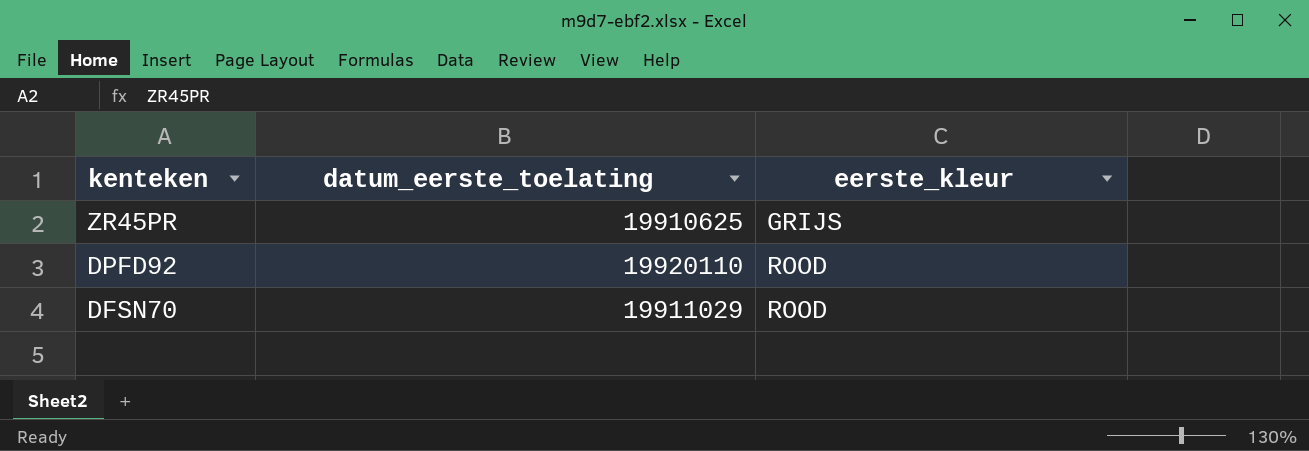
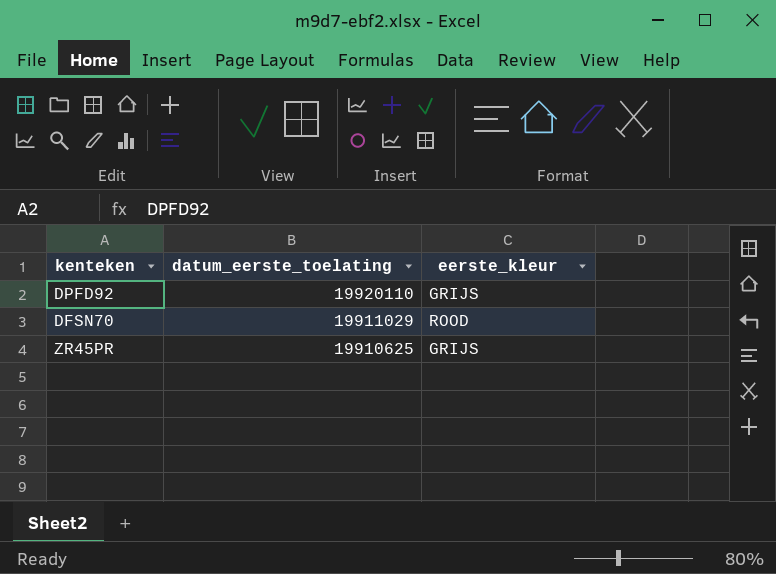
row order: kenteken descending -> datum_eerste_toelating descending
DPFD92 | eerste_kleur: ROOD -> GRIJS

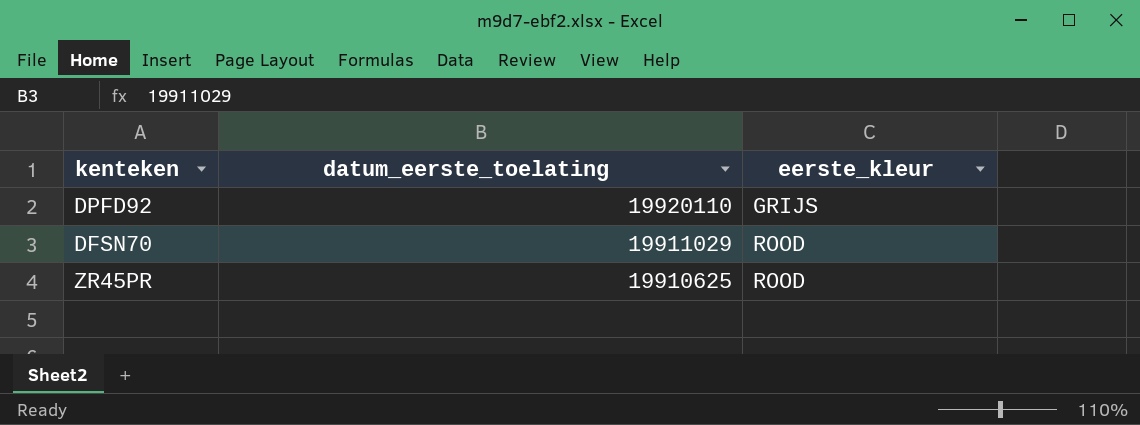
ZR45PR | eerste_kleur: GRIJS -> ROOD

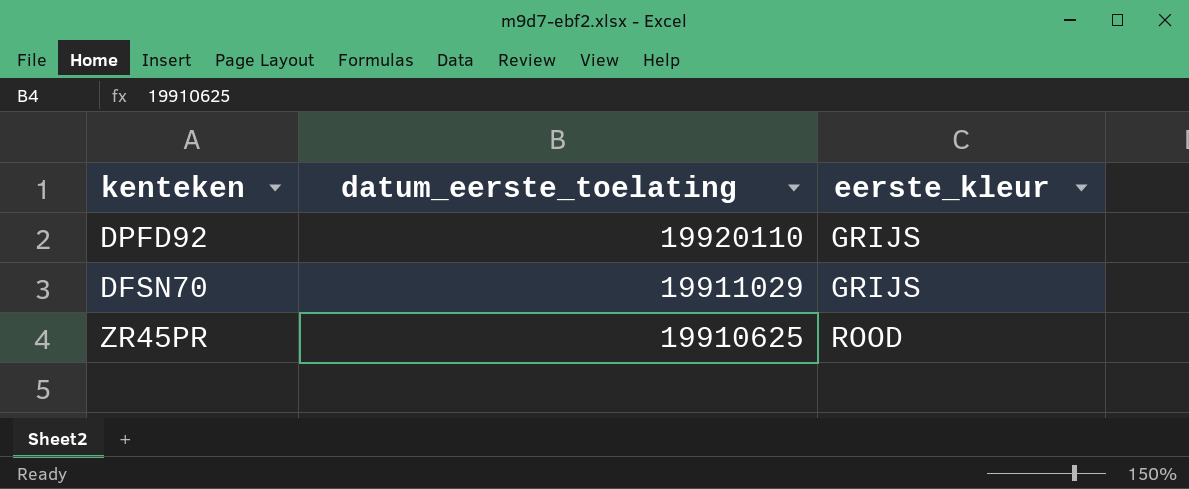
DFSN70 | eerste_kleur: ROOD -> GRIJS

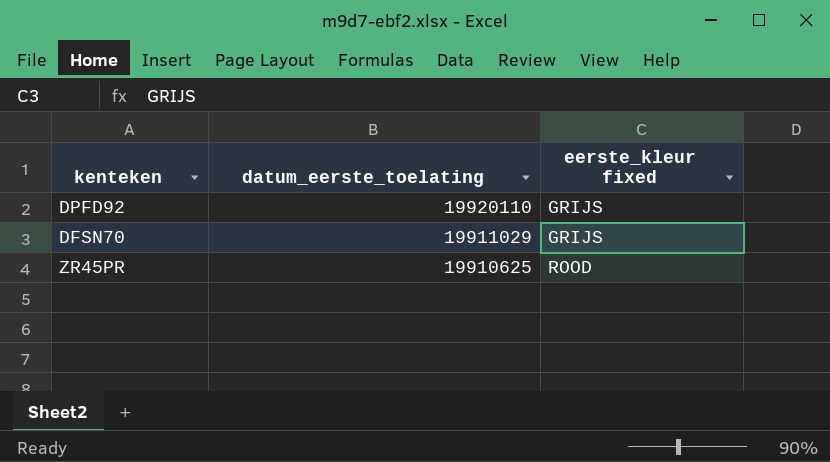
column name: eerste_kleur -> eerste_kleur fixed

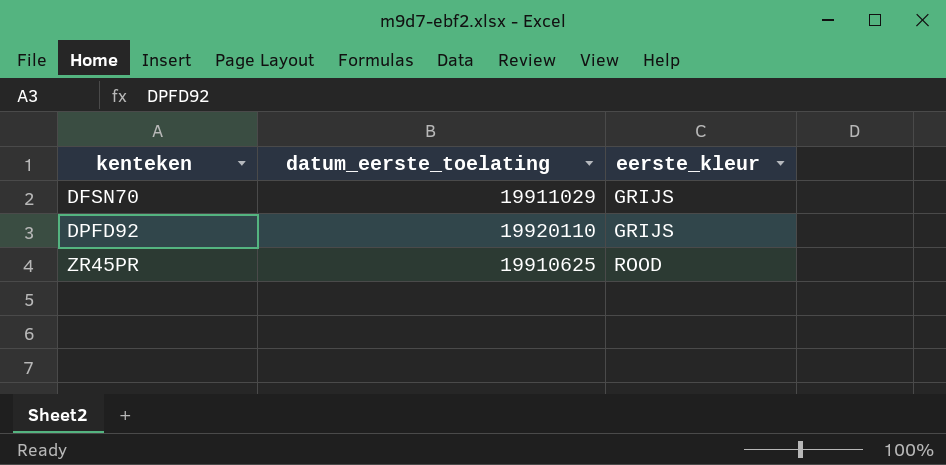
row order: datum_eerste_toelating descending -> kenteken ascending
column name: eerste_kleur fixed -> eerste_kleur

